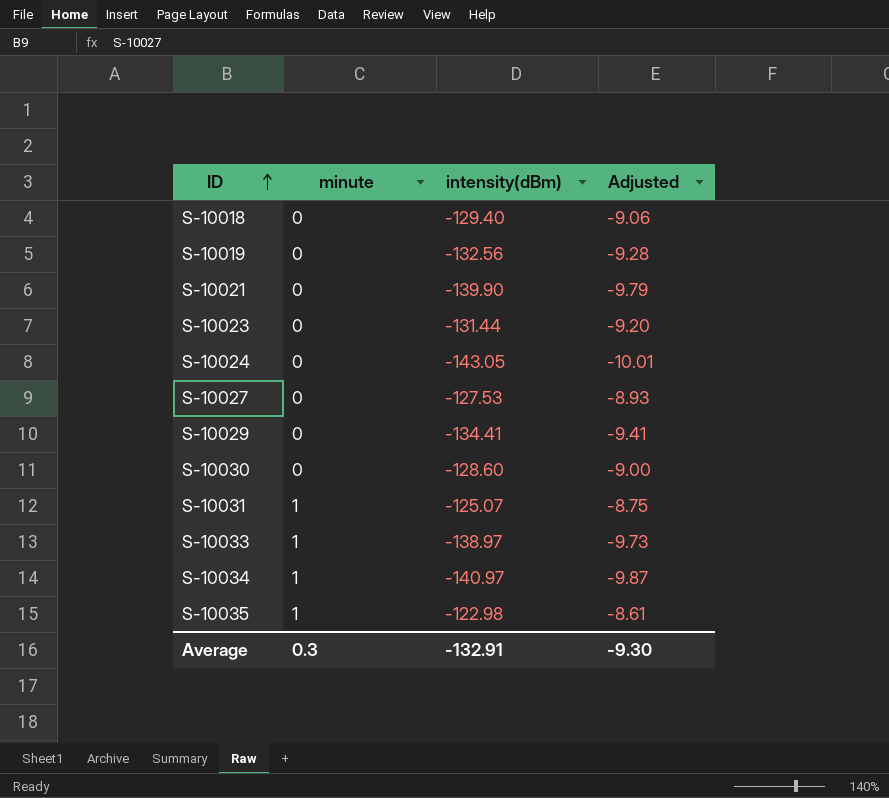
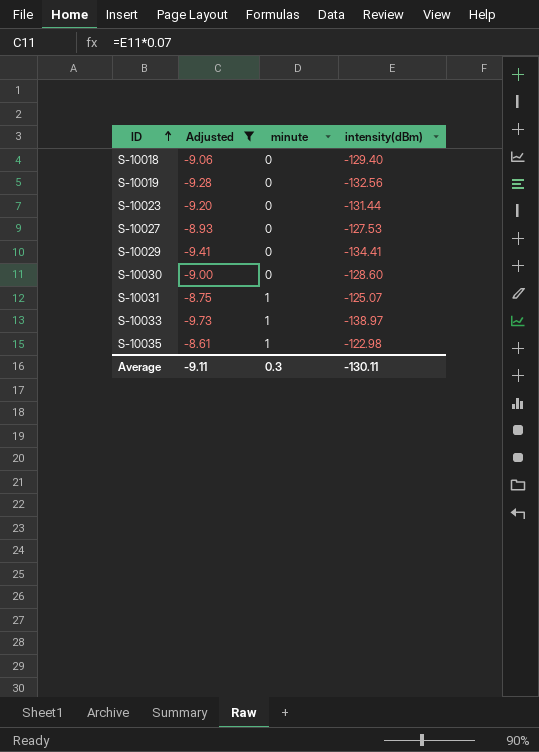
filter: none -> Adjusted >= -9.73
column Adjusted | position: 4 -> 2
Average | Adjusted: -9.30 -> -9.11
Average | intensity(dBm): -132.91 -> -130.11

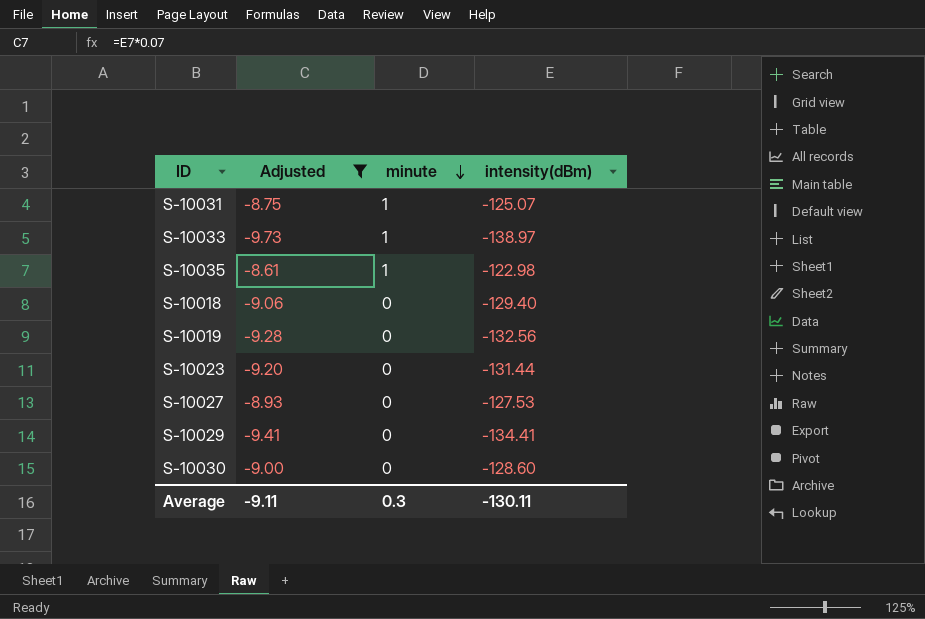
row order: ID ascending -> minute descending

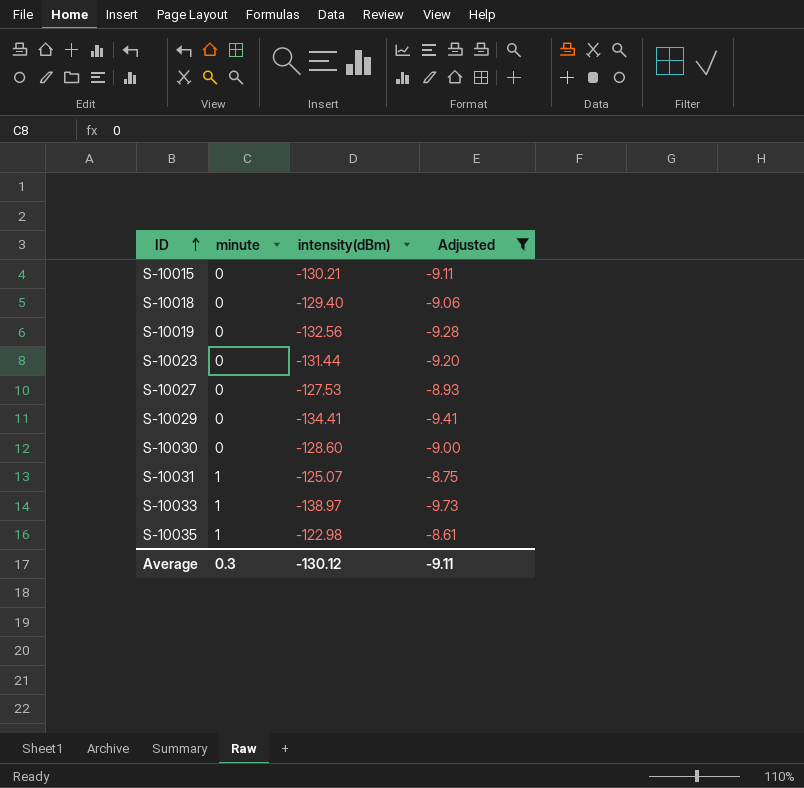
row order: minute descending -> ID ascending
column Adjusted | position: 2 -> 4
row S-10015: none -> 0 | -130.21 | -9.11
Average | intensity(dBm): -130.11 -> -130.12

